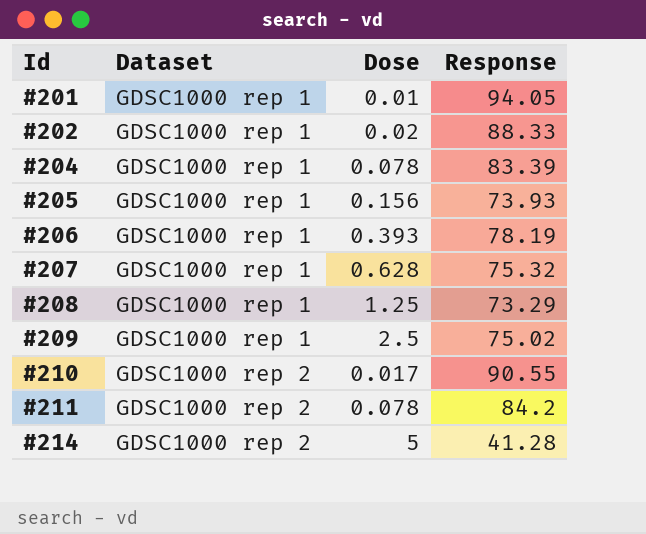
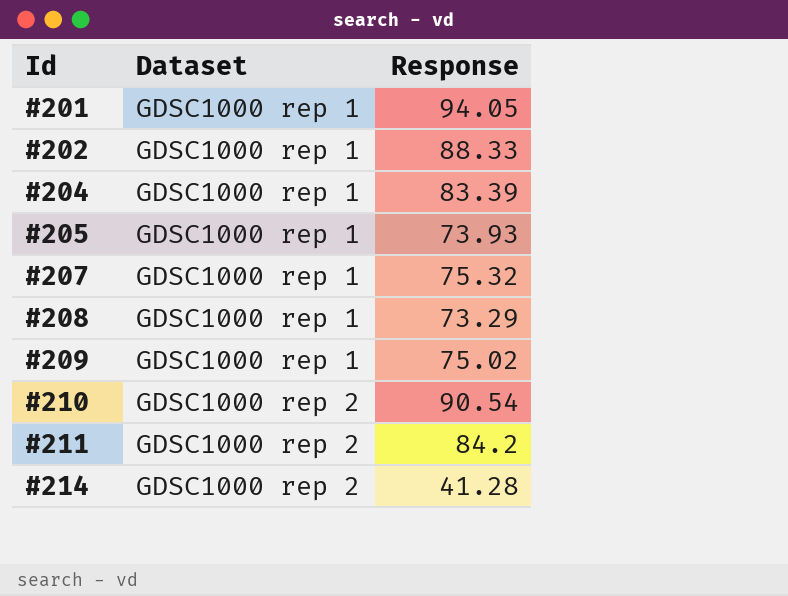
column Dose | position: 3 -> none
row #206: GDSC1000 rep 1 | 0.393 | 78.19 -> none
#210 | Response: 90.55 -> 90.54

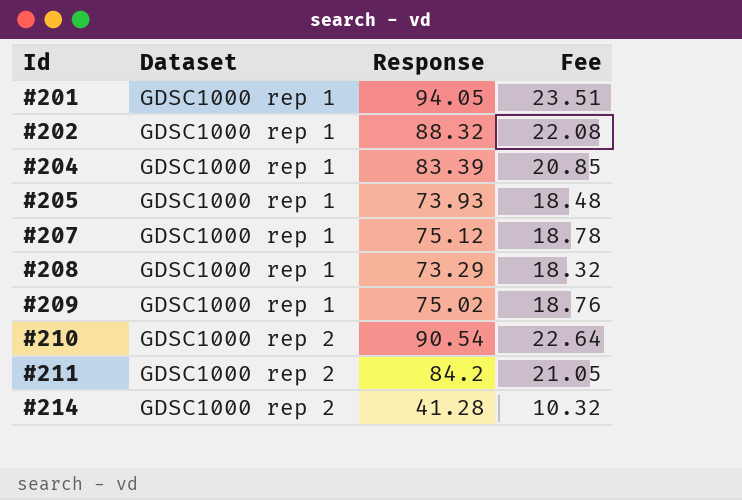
column Fee | formula: none -> [Response] * 0.25
#202 | Response: 88.33 -> 88.32
#207 | Response: 75.32 -> 75.12

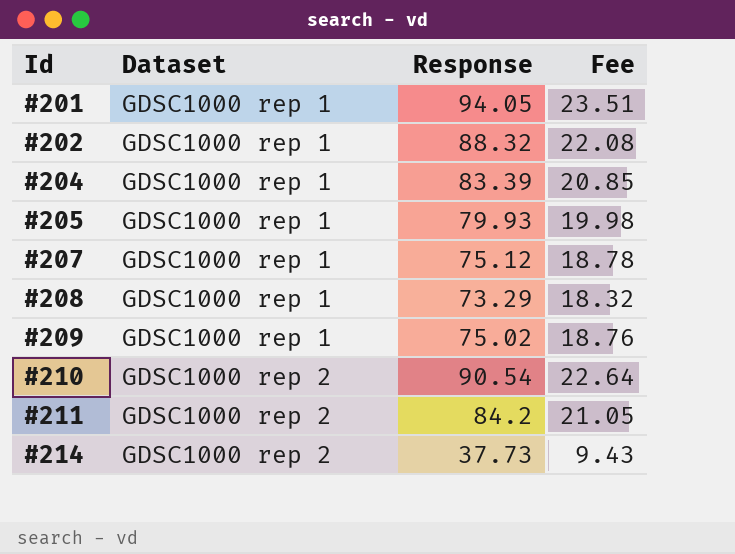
#205 | Response: 73.93 -> 79.93
#205 | Fee: 18.48 -> 19.98
#214 | Response: 41.28 -> 37.73
#214 | Fee: 10.32 -> 9.43

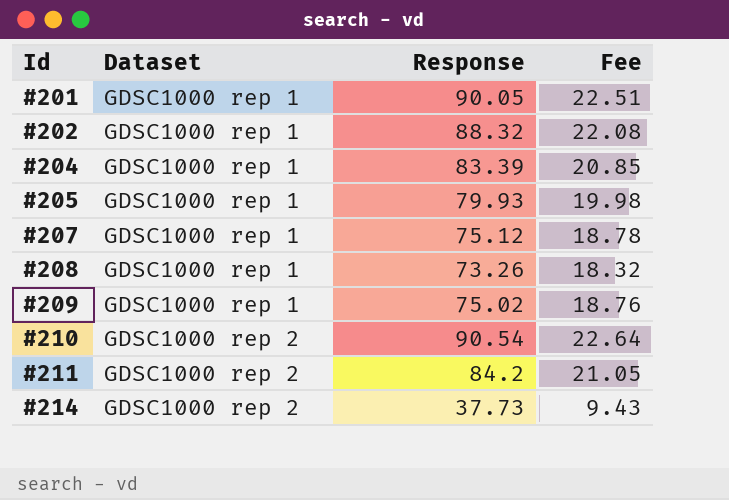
#201 | Response: 94.05 -> 90.05
#201 | Fee: 23.51 -> 22.51
#208 | Response: 73.29 -> 73.26

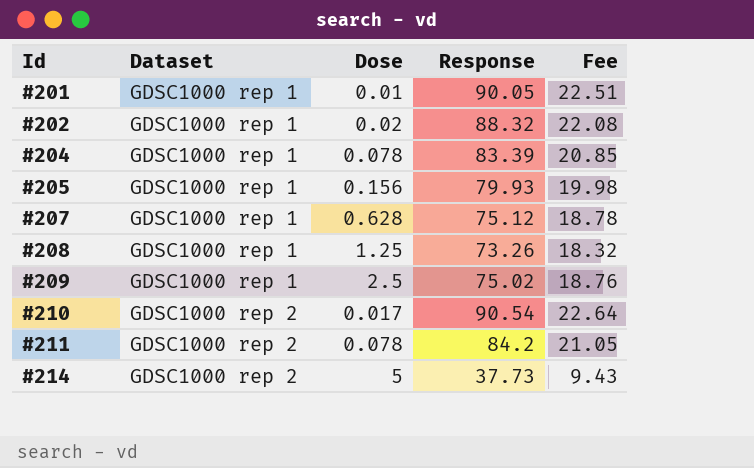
column Dose | position: none -> 3

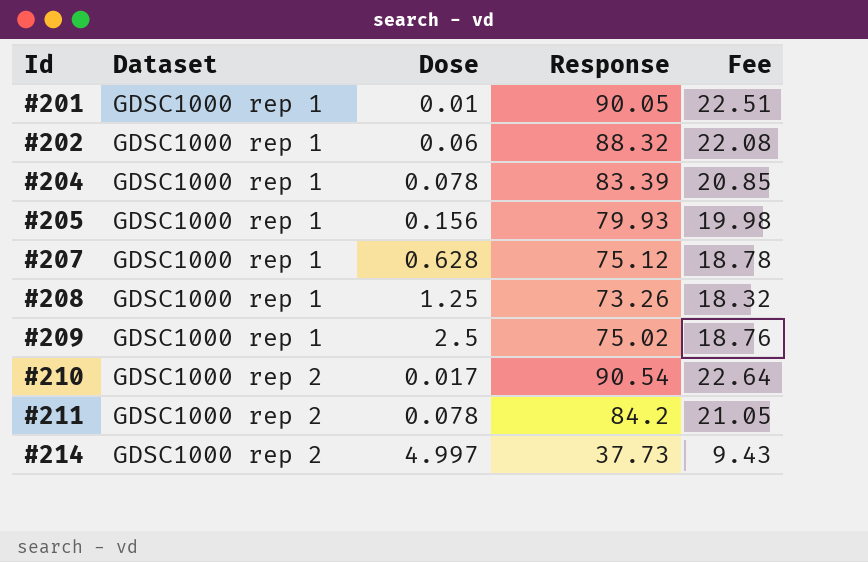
#202 | Dose: 0.02 -> 0.06
#214 | Dose: 5 -> 4.997

